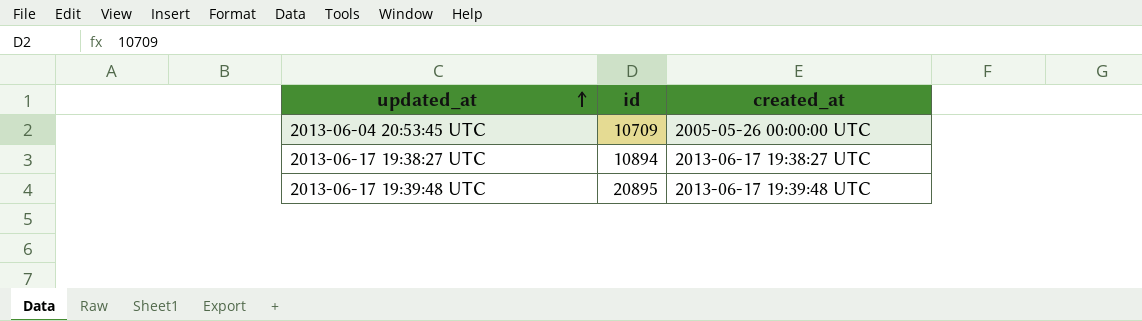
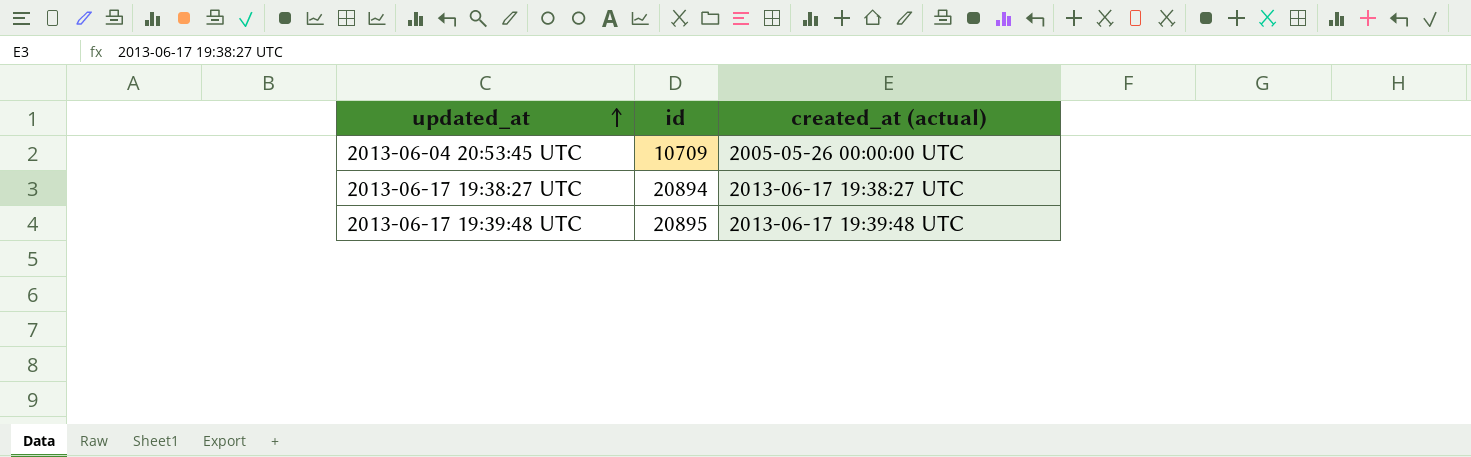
column name: created_at -> created_at (actual)
2013-06-17 19:38:27 UTC | id: 10894 -> 20894

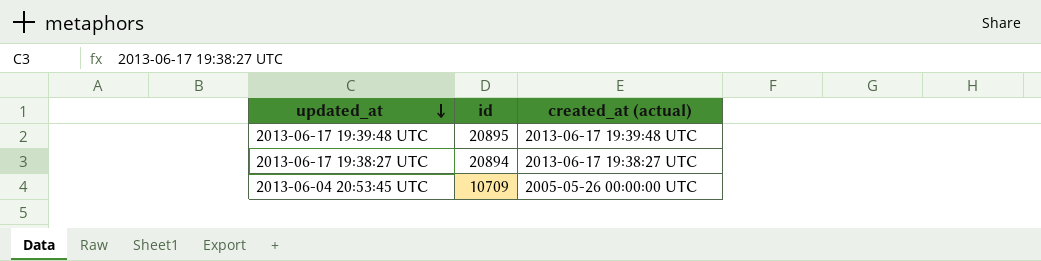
row order: updated_at ascending -> updated_at descending

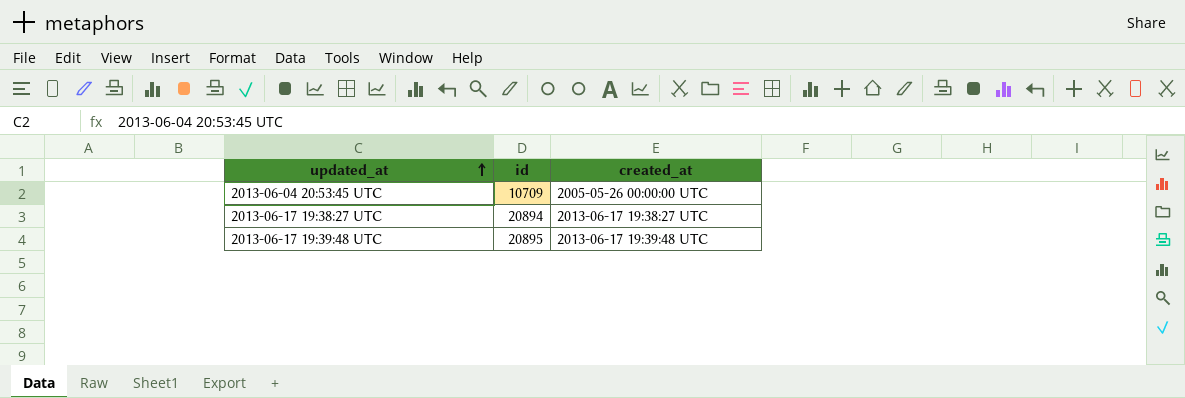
row order: updated_at descending -> updated_at ascending
column name: created_at (actual) -> created_at

